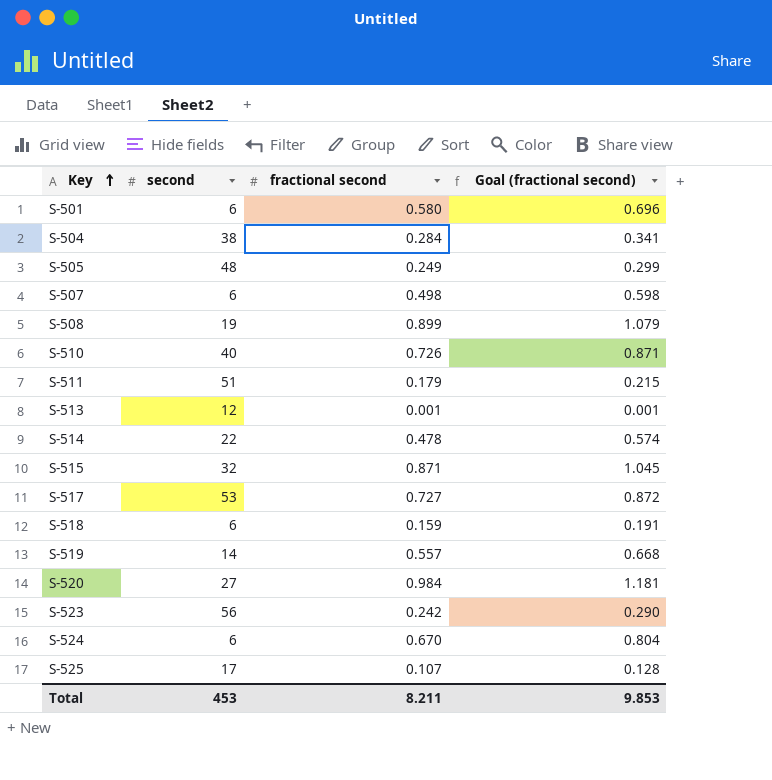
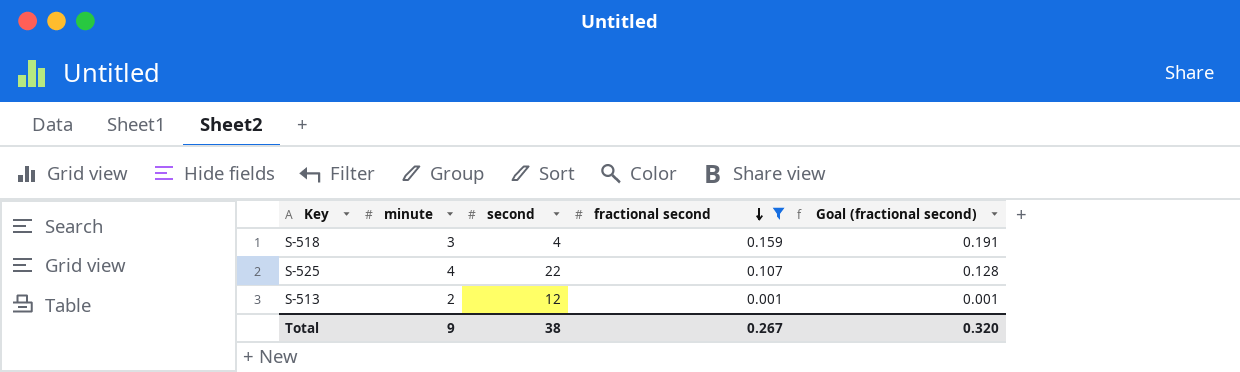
filter: none -> fractional second <= 0.159
row order: Key ascending -> fractional second descending
column minute | position: none -> 2
S-518 | second: 6 -> 4
S-525 | second: 17 -> 22
Total | second: 453 -> 38
Total | fractional second: 8.211 -> 0.267
Total | Goal (fractional second): 9.853 -> 0.320

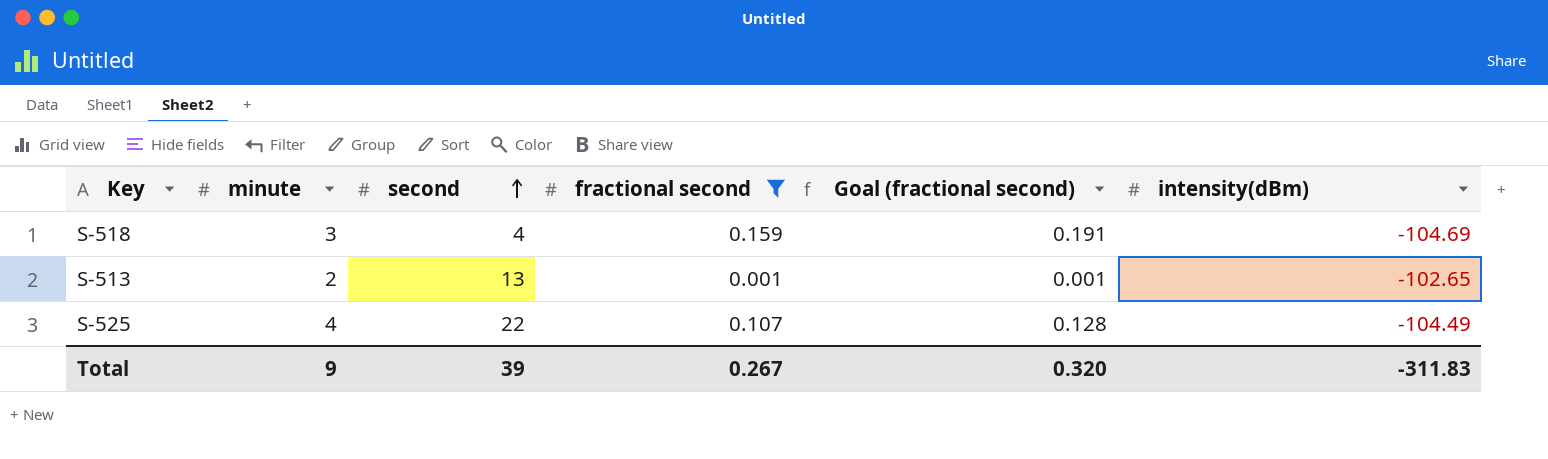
row order: fractional second descending -> second ascending
column intensity(dBm) | position: none -> 6
S-513 | second: 12 -> 13
Total | second: 38 -> 39

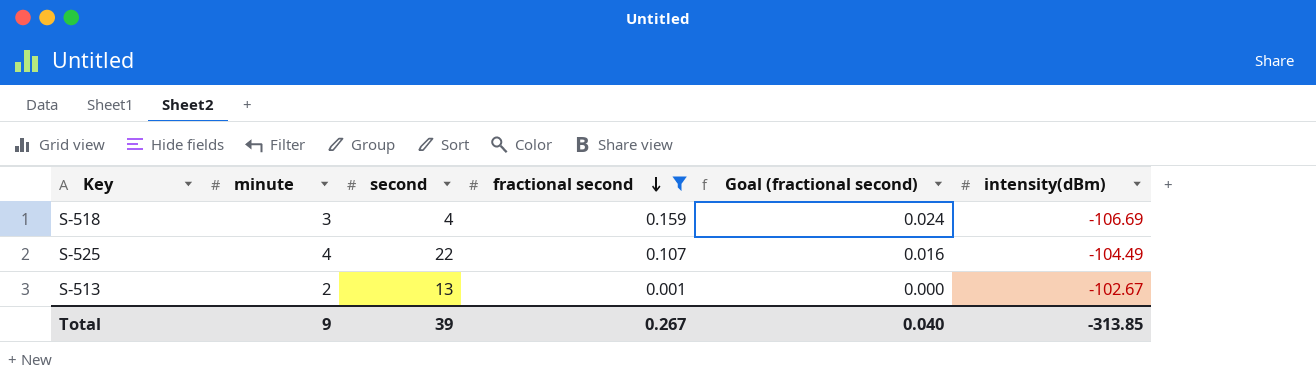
row order: second ascending -> fractional second descending
column Goal (fractional second) | formula: [fractional second] * 1.2 -> [fractional second] * 0.15
S-518 | intensity(dBm): -104.69 -> -106.69
S-513 | intensity(dBm): -102.65 -> -102.67
Total | Goal (fractional second): 0.320 -> 0.040
Total | intensity(dBm): -311.83 -> -313.85

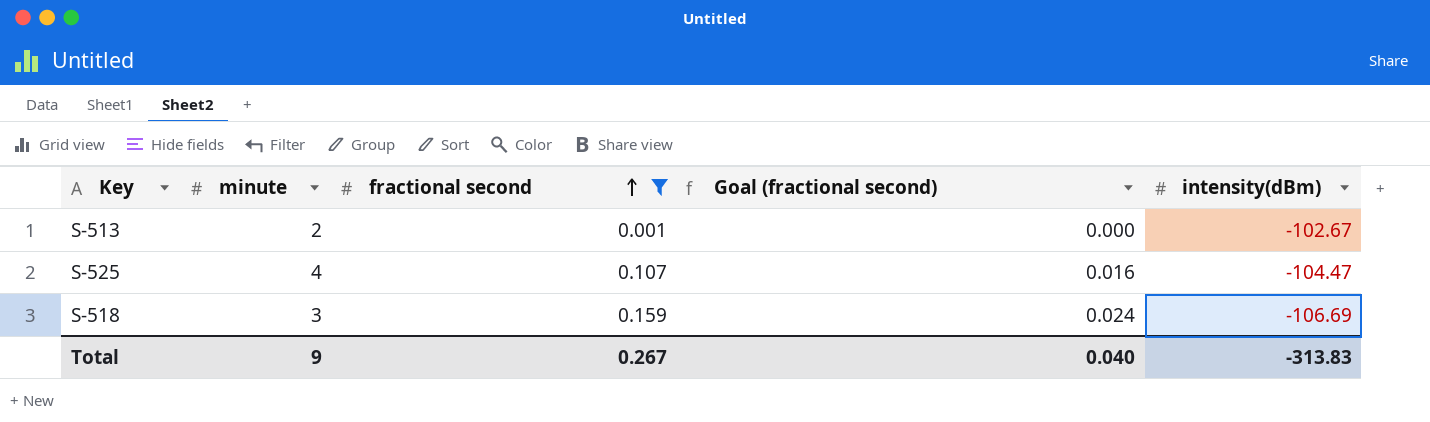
row order: fractional second descending -> fractional second ascending
column second | position: 3 -> none
S-525 | intensity(dBm): -104.49 -> -104.47
Total | intensity(dBm): -313.85 -> -313.83

